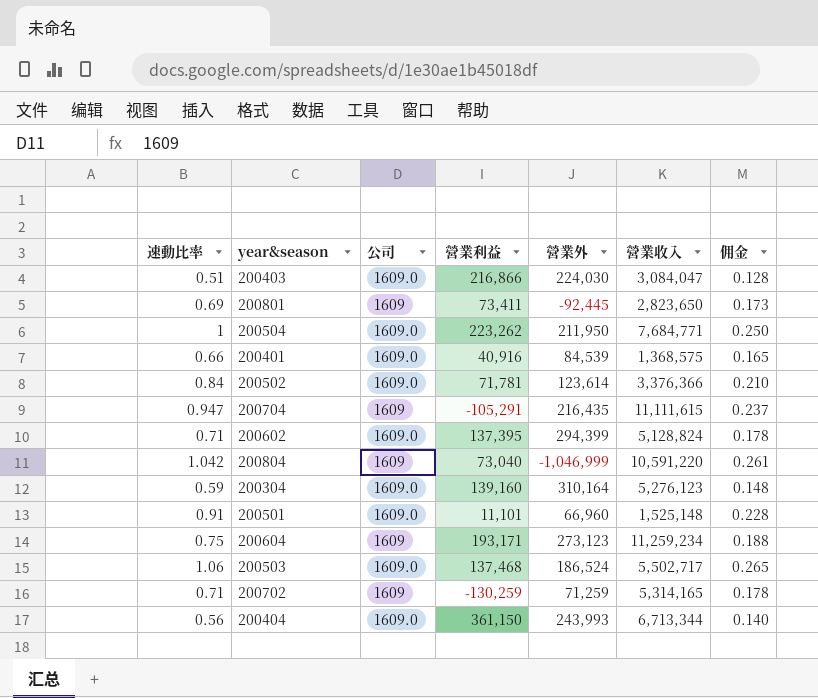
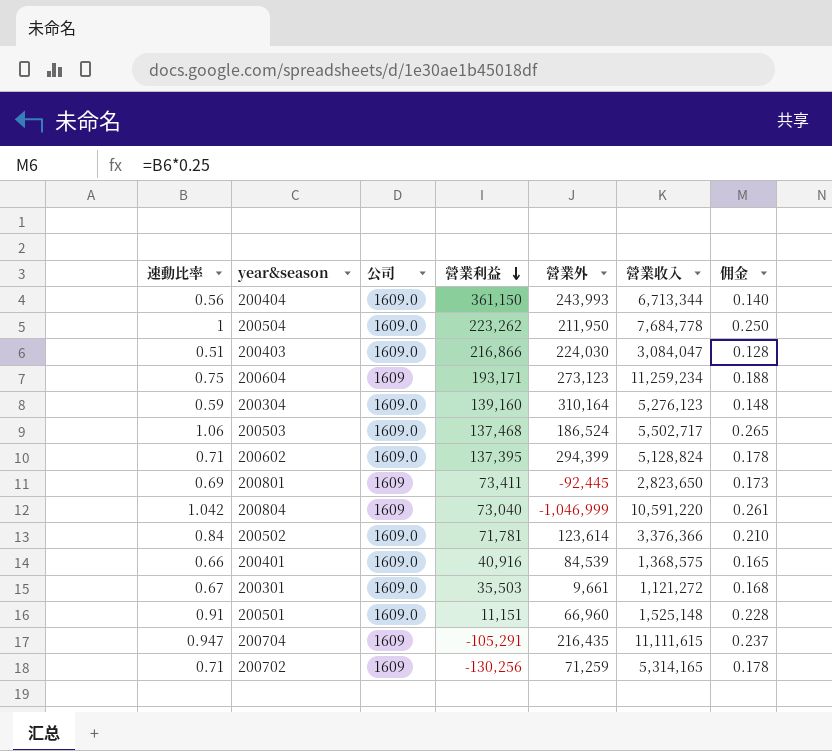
row order: none -> 營業利益 descending
200504 | 營業收入: 7,684,771 -> 7,684,778
row 200301: none -> 0.67 | 1609.0 | 35,503 | 9,661 | 1,121,272 | 0.168
200501 | 營業利益: 11,101 -> 11,151
200702 | 營業利益: -130,259 -> -130,256

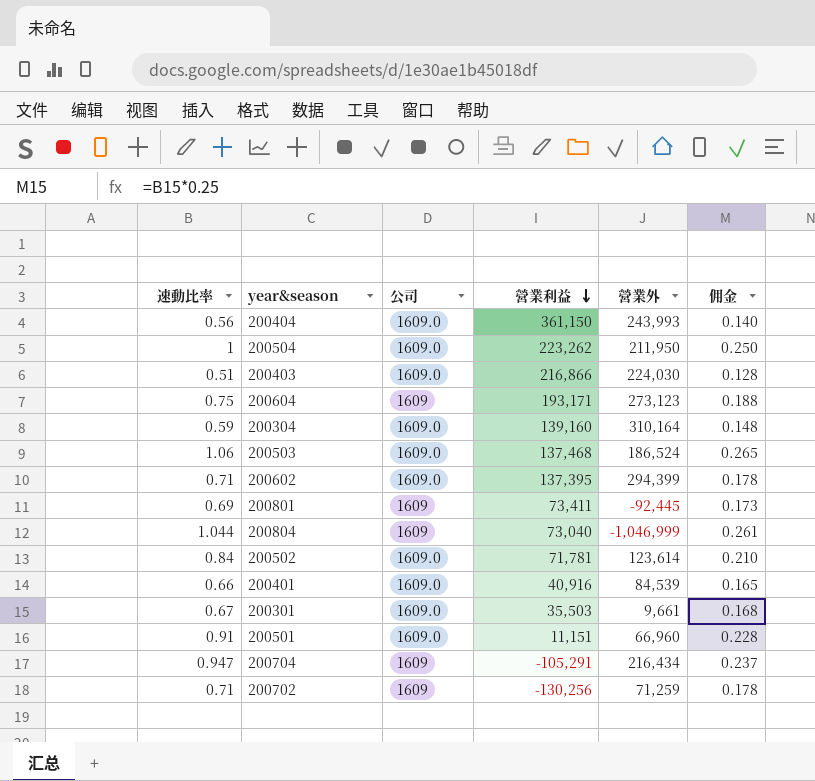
column 營業收入 | position: 6 -> none
200804 | 速動比率: 1.042 -> 1.044
200704 | 營業外: 216,435 -> 216,434

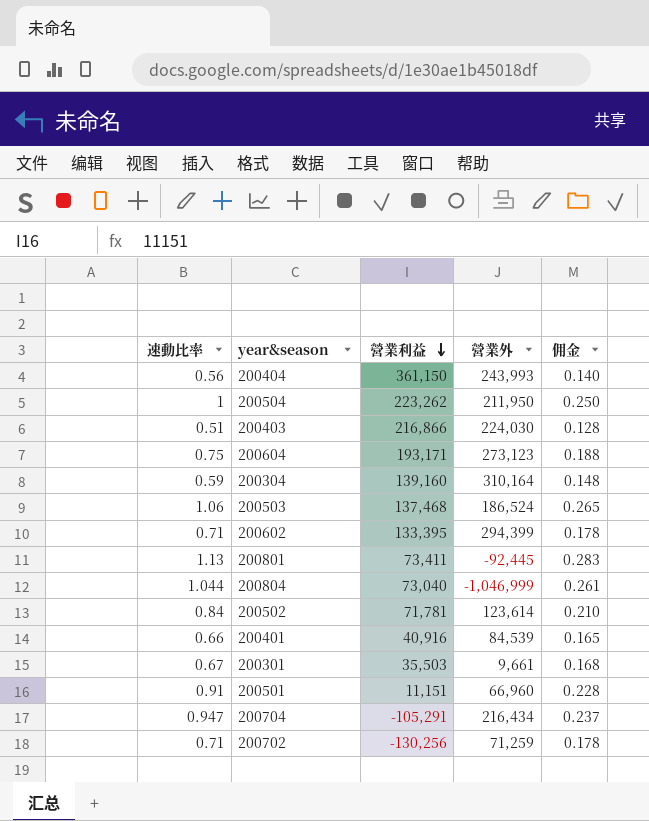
column 公司 | position: 3 -> none
200602 | 營業利益: 137,395 -> 133,395
200801 | 速動比率: 0.69 -> 1.13
200801 | 佣金: 0.173 -> 0.283

